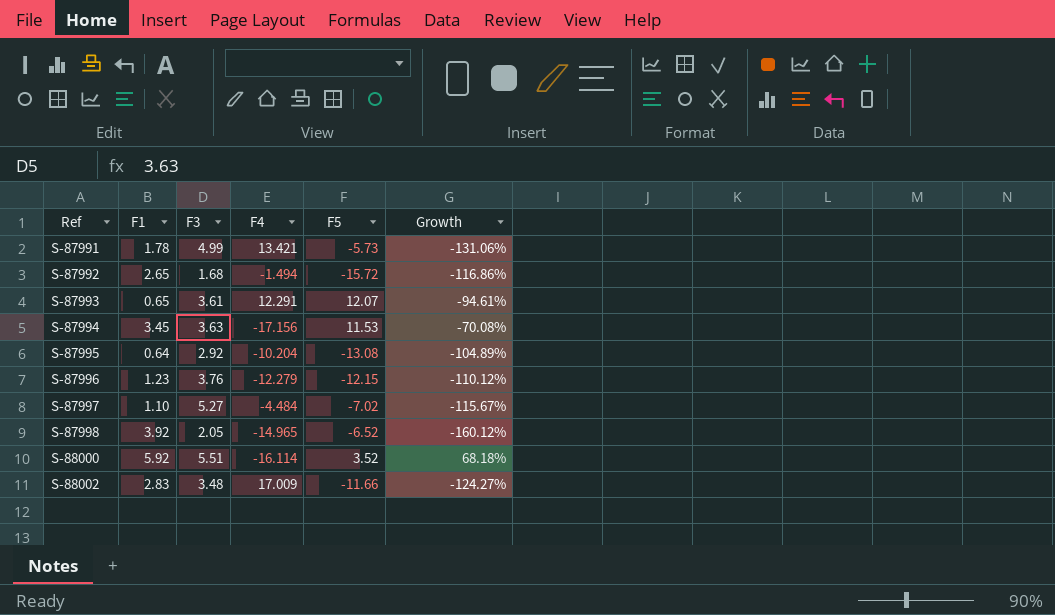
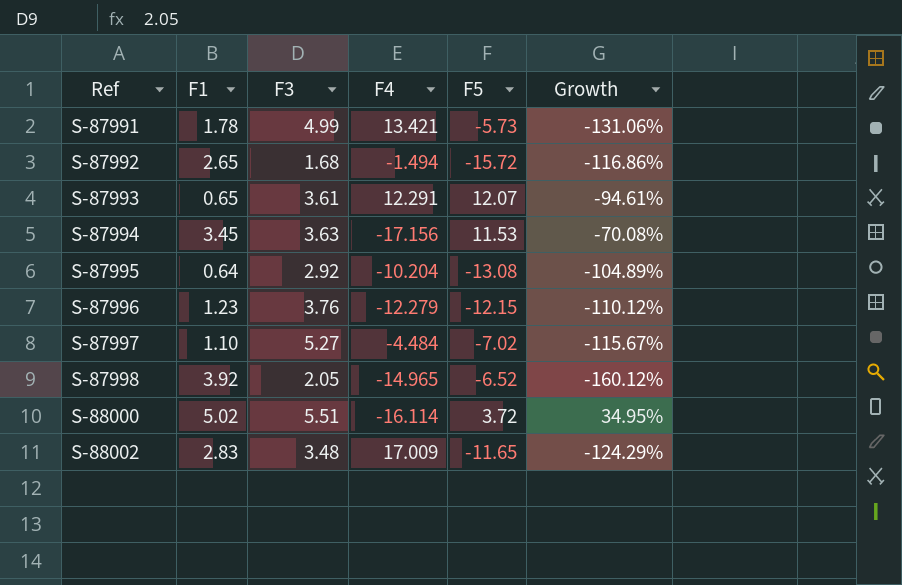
S-88000 | F1: 5.92 -> 5.02
S-88000 | F5: 3.52 -> 3.72
S-88000 | Growth: 68.18% -> 34.95%
S-88002 | F5: -11.66 -> -11.65
S-88002 | Growth: -124.27% -> -124.29%

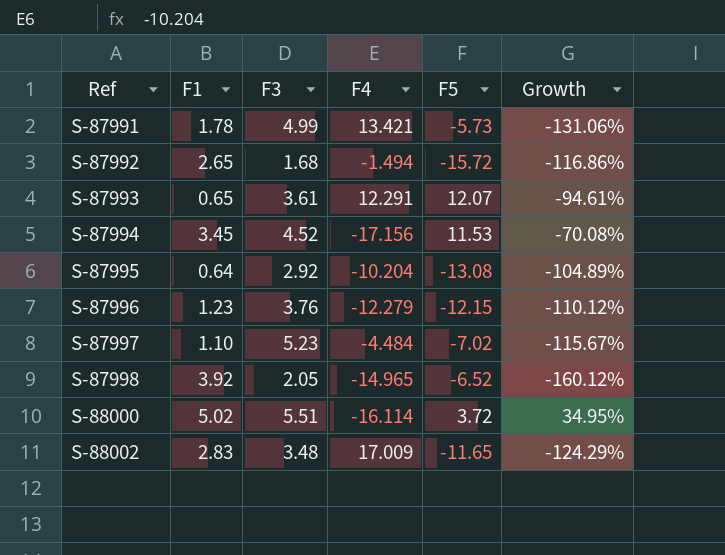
S-87994 | F3: 3.63 -> 4.52
S-87997 | F3: 5.27 -> 5.23

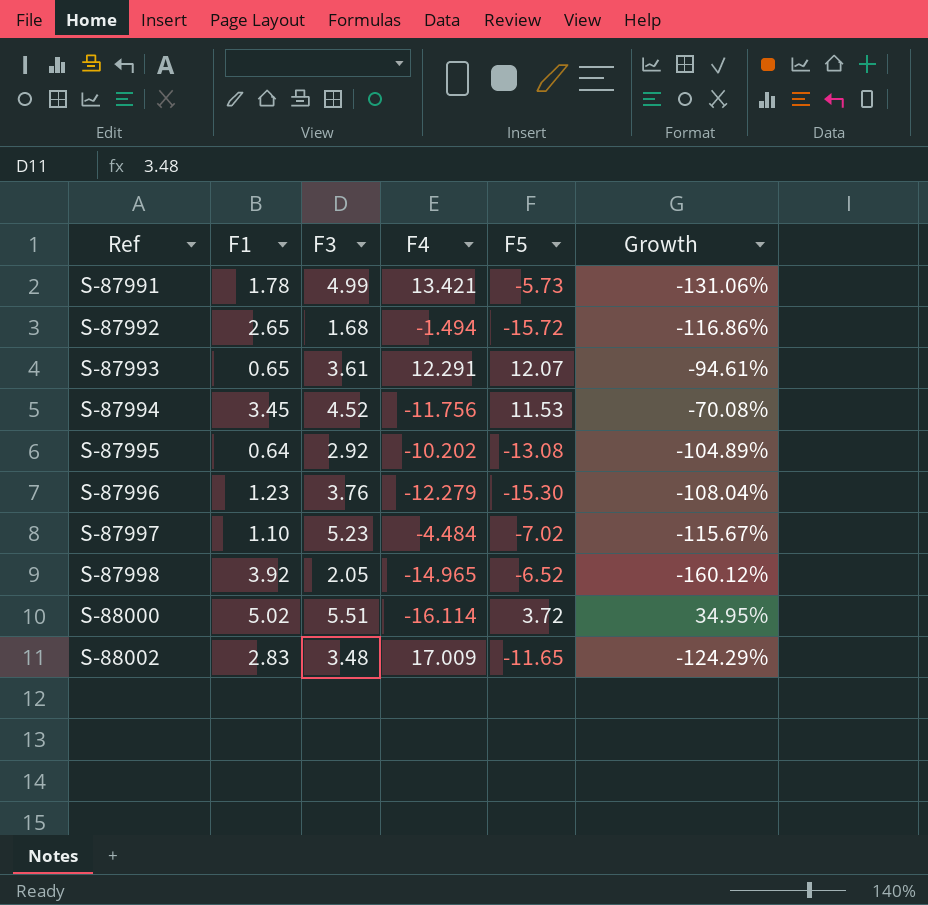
S-87994 | F4: -17.156 -> -11.756
S-87995 | F4: -10.204 -> -10.202
S-87996 | F5: -12.15 -> -15.30
S-87996 | Growth: -110.12% -> -108.04%

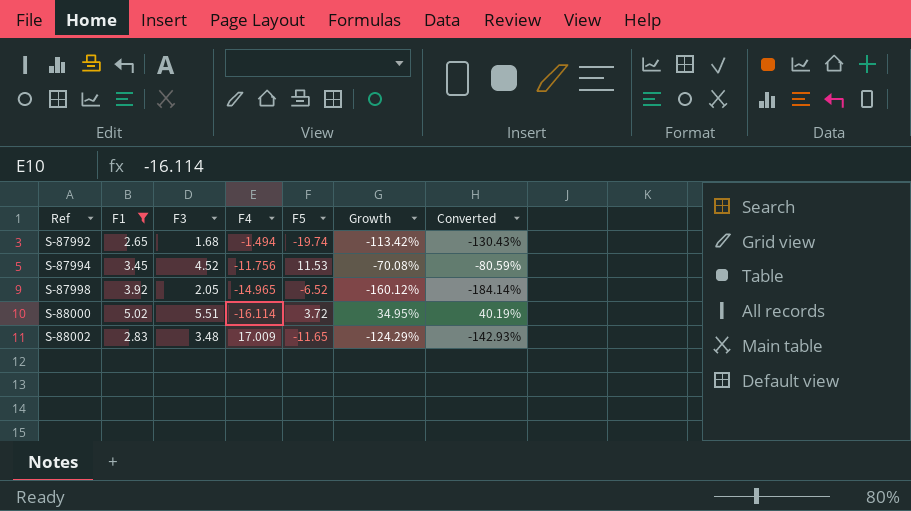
filter: none -> F1 >= 2.65
column Converted | formula: none -> [Growth] * 1.15
S-87992 | F5: -15.72 -> -19.74
S-87992 | Growth: -116.86% -> -113.42%

